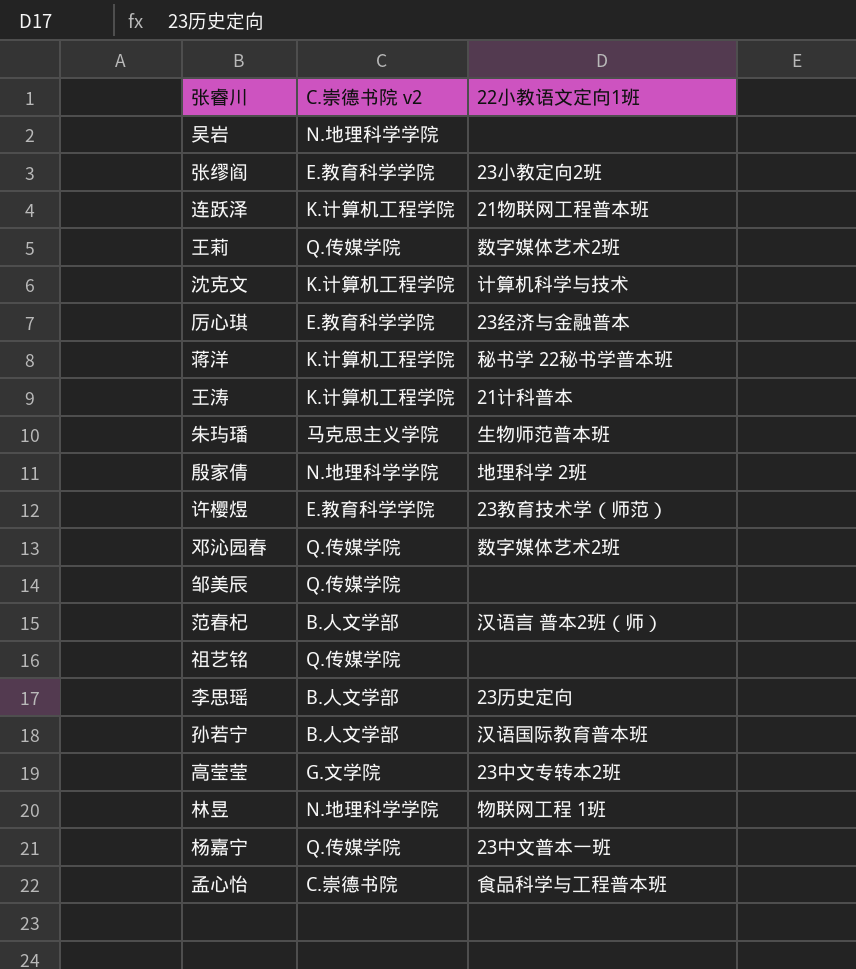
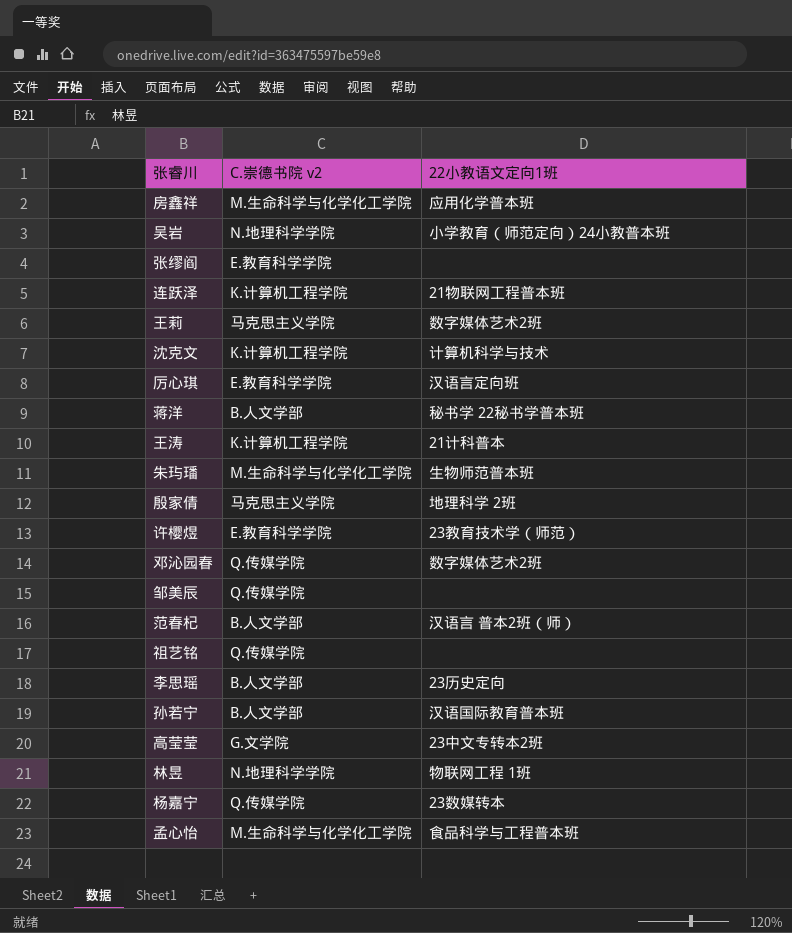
row 房鑫祥: none -> M.生命科学与化学化工学院 | 应用化学普本班
吴岩 | 22小教语文定向1班: none -> 小学教育（师范定向）24小教普本班
张缪阎 | 22小教语文定向1班: 23小教定向2班 -> none
王莉 | C.崇德书院 v2: Q.传媒学院 -> 马克思主义学院
厉心琪 | 22小教语文定向1班: 23经济与金融普本 -> 汉语言定向班
蒋洋 | C.崇德书院 v2: K.计算机工程学院 -> B.人文学部
朱玙璠 | C.崇德书院 v2: 马克思主义学院 -> M.生命科学与化学化工学院
殷家倩 | C.崇德书院 v2: N.地理科学学院 -> 马克思主义学院
杨嘉宁 | 22小教语文定向1班: 23中文普本一班 -> 23数媒转本
孟心怡 | C.崇德书院 v2: C.崇德书院 -> M.生命科学与化学化工学院

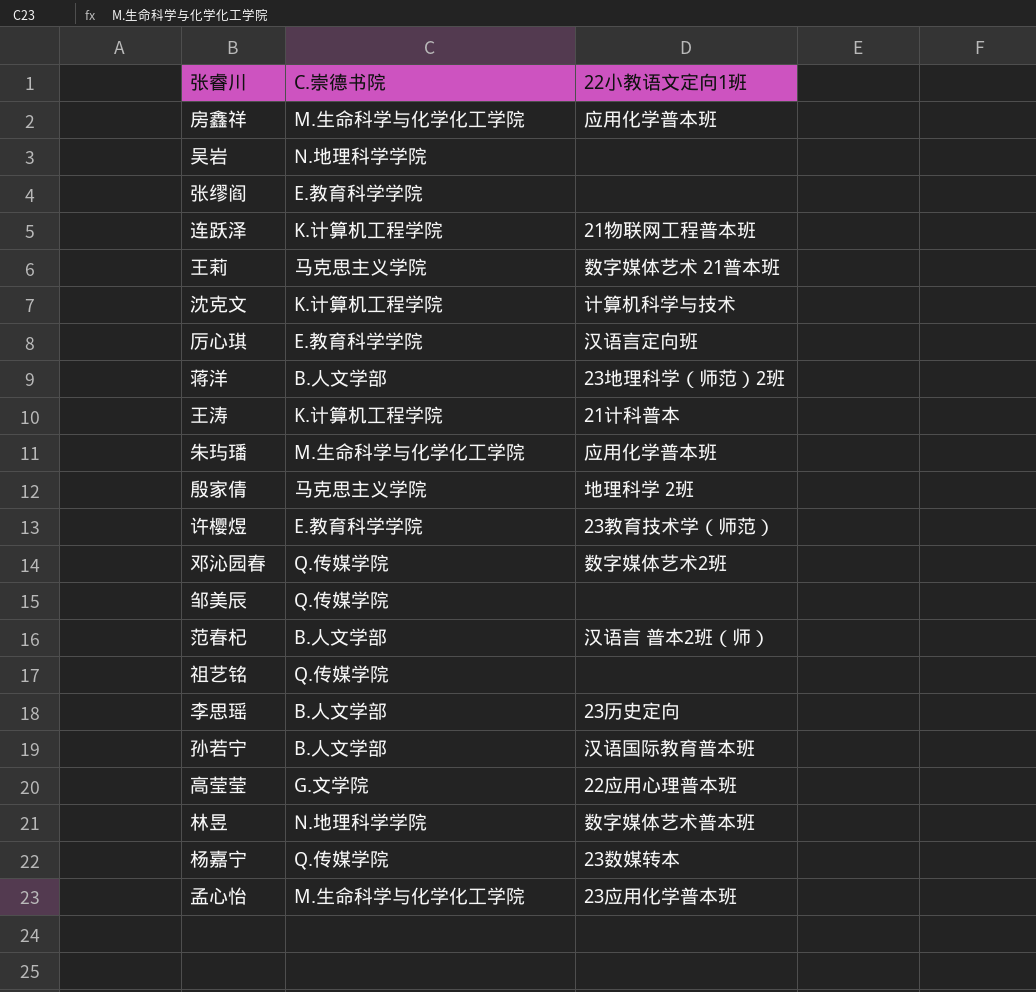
column name: C.崇德书院 v2 -> C.崇德书院
吴岩 | 22小教语文定向1班: 小学教育（师范定向）24小教普本班 -> none
王莉 | 22小教语文定向1班: 数字媒体艺术2班 -> 数字媒体艺术 21普本班
蒋洋 | 22小教语文定向1班: 秘书学 22秘书学普本班 -> 23地理科学（师范）2班
朱玙璠 | 22小教语文定向1班: 生物师范普本班 -> 应用化学普本班
高莹莹 | 22小教语文定向1班: 23中文专转本2班 -> 22应用心理普本班
林昱 | 22小教语文定向1班: 物联网工程 1班 -> 数字媒体艺术普本班
孟心怡 | 22小教语文定向1班: 食品科学与工程普本班 -> 23应用化学普本班

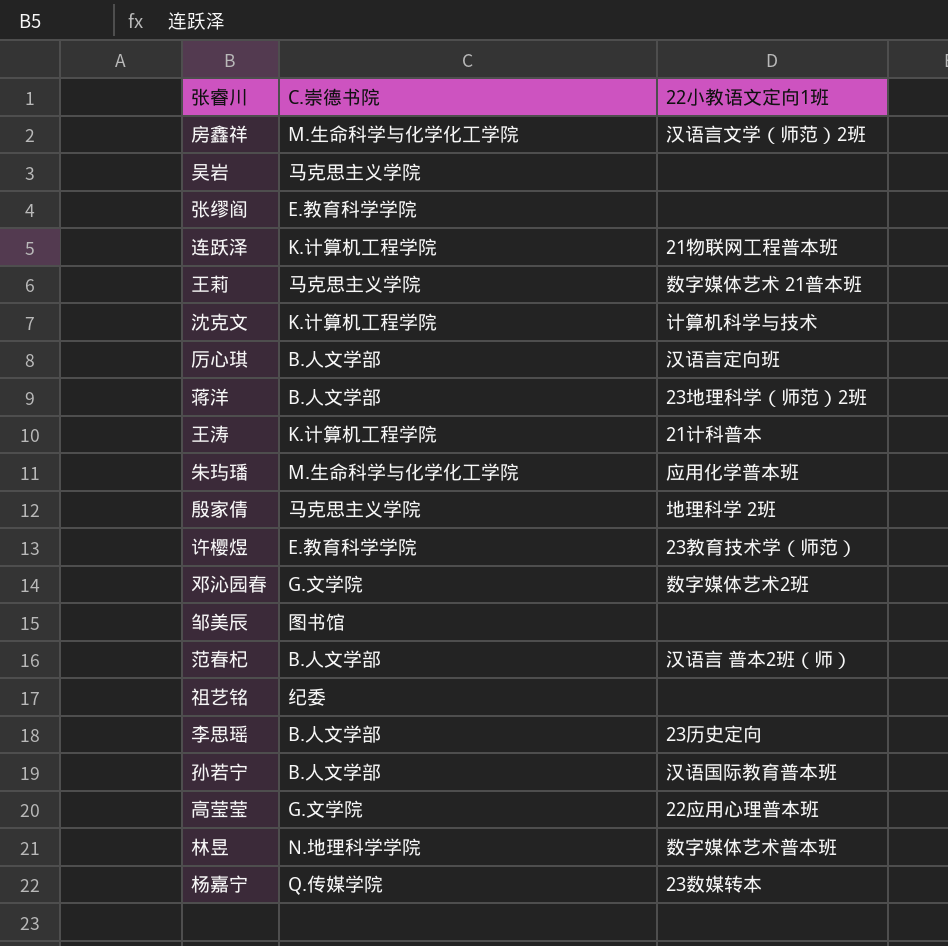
row 孟心怡: M.生命科学与化学化工学院 | 23应用化学普本班 -> none
房鑫祥 | 22小教语文定向1班: 应用化学普本班 -> 汉语言文学（师范）2班
吴岩 | C.崇德书院: N.地理科学学院 -> 马克思主义学院
厉心琪 | C.崇德书院: E.教育科学学院 -> B.人文学部
邓沁园春 | C.崇德书院: Q.传媒学院 -> G.文学院
邹美辰 | C.崇德书院: Q.传媒学院 -> 图书馆
祖艺铭 | C.崇德书院: Q.传媒学院 -> 纪委

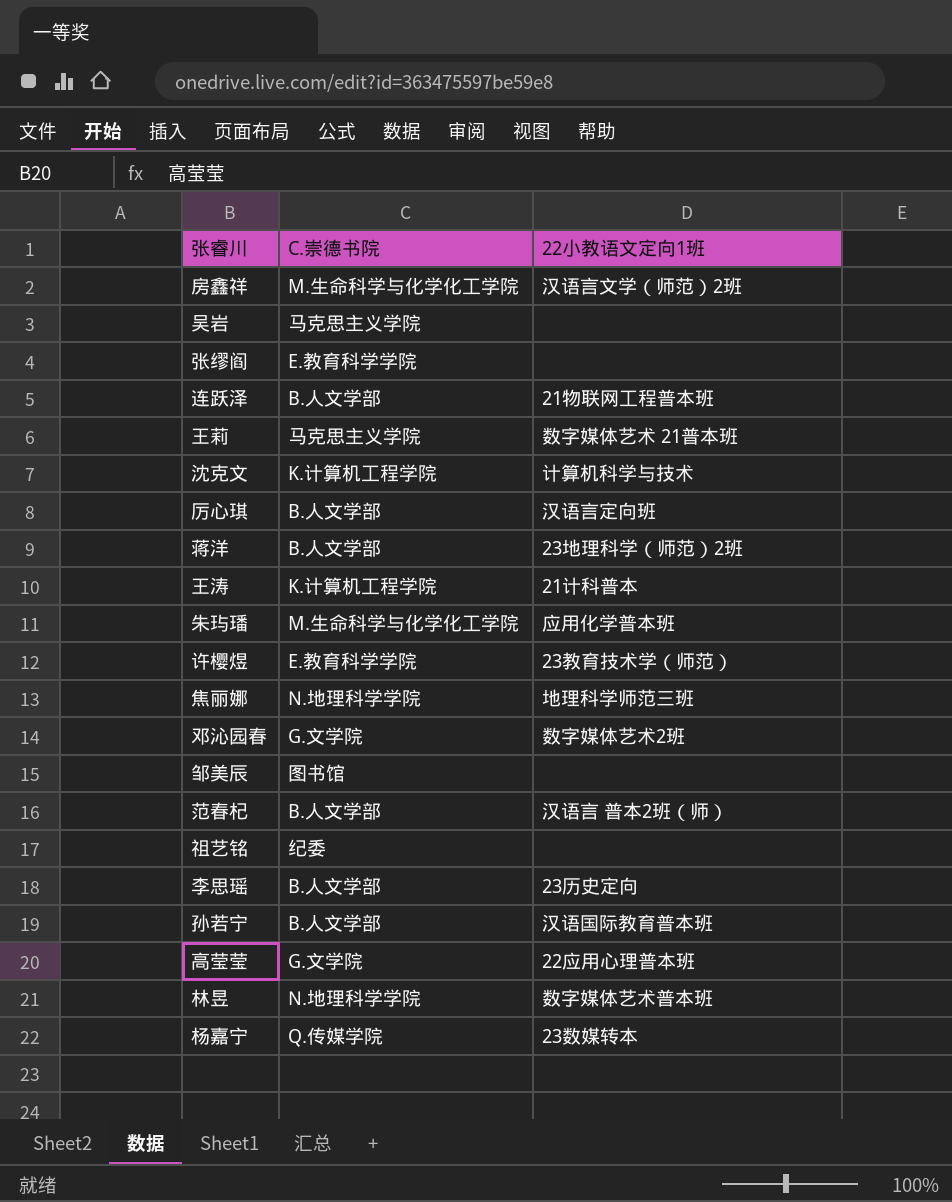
row 殷家倩: 马克思主义学院 | 地理科学 2班 -> none
连跃泽 | C.崇德书院: K.计算机工程学院 -> B.人文学部
row 焦丽娜: none -> N.地理科学学院 | 地理科学师范三班

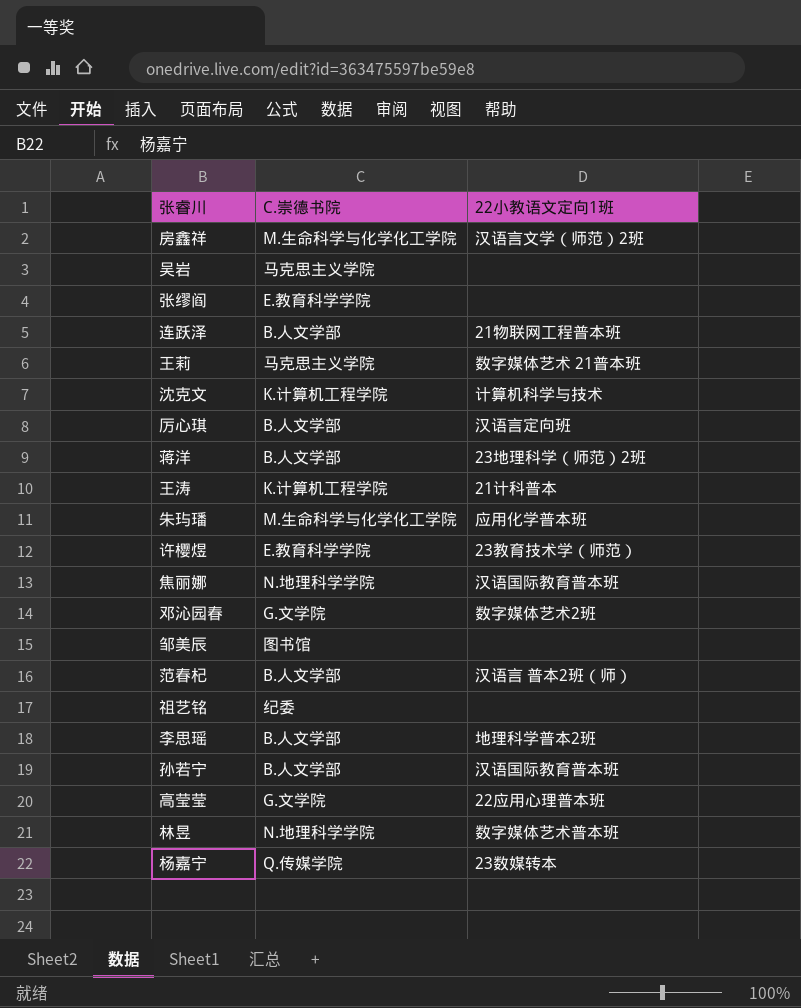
焦丽娜 | 22小教语文定向1班: 地理科学师范三班 -> 汉语国际教育普本班
李思瑶 | 22小教语文定向1班: 23历史定向 -> 地理科学普本2班

